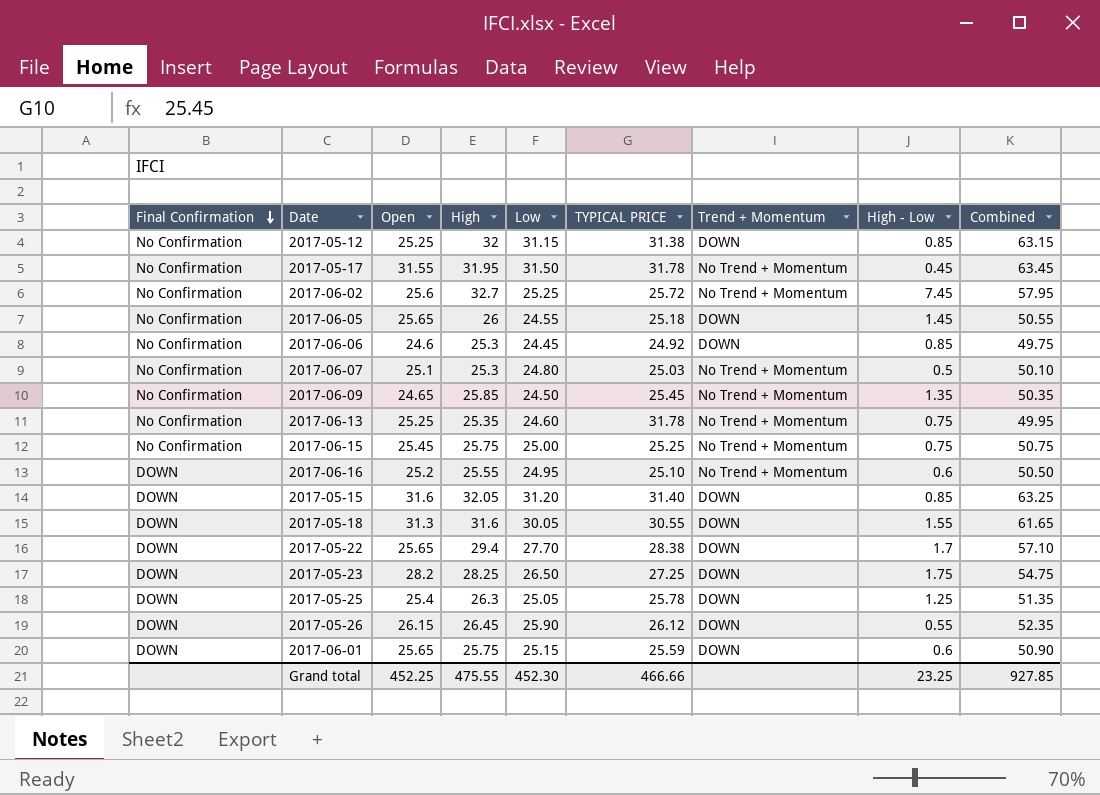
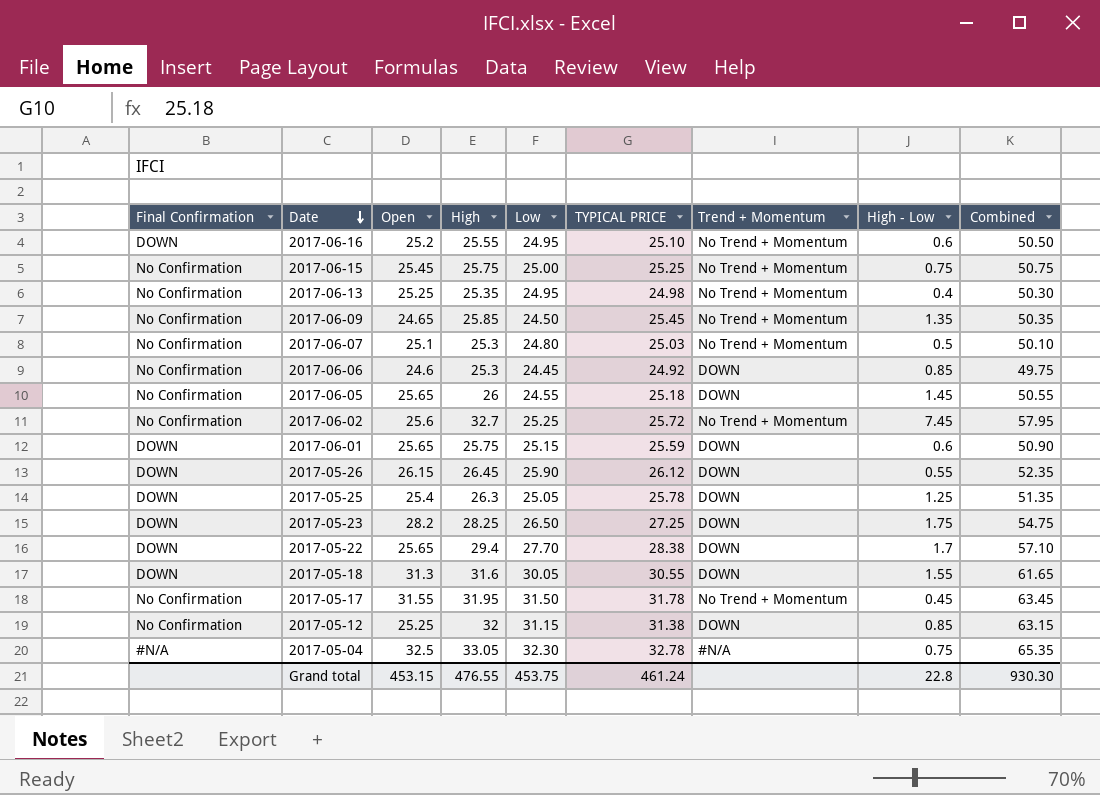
row order: Final Confirmation descending -> Date descending
row 2017-05-15: DOWN | 31.6 | 32.05 | 31.20 | 31.40 | DOWN | 0.85 | 63.25 -> none
2017-06-13 | Low: 24.60 -> 24.95
2017-06-13 | TYPICAL PRICE: 31.78 -> 24.98
2017-06-13 | High - Low: 0.75 -> 0.4
2017-06-13 | Combined: 49.95 -> 50.30
row 2017-05-04: none -> #N/A | 32.5 | 33.05 | 32.30 | 32.78 | #N/A | 0.75 | 65.35
Grand total | Open: 452.25 -> 453.15
Grand total | High: 475.55 -> 476.55
Grand total | Low: 452.30 -> 453.75
Grand total | TYPICAL PRICE: 466.66 -> 461.24
Grand total | High - Low: 23.25 -> 22.8
Grand total | Combined: 927.85 -> 930.30

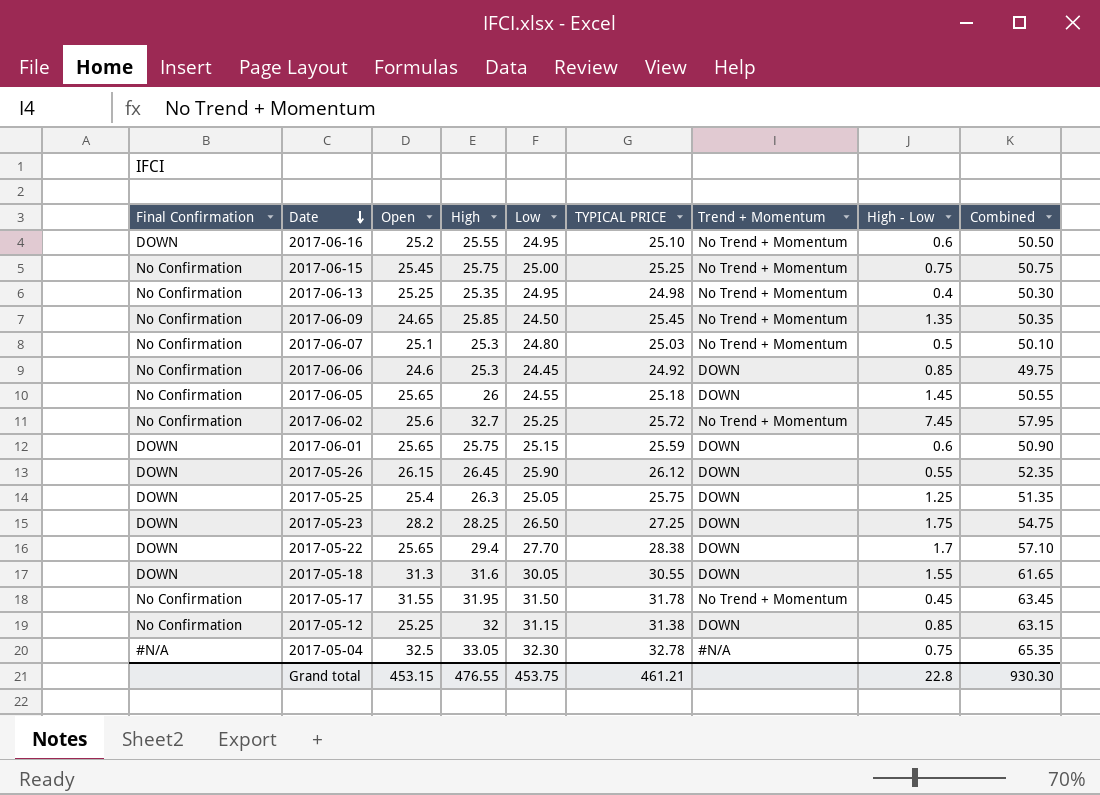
2017-05-25 | TYPICAL PRICE: 25.78 -> 25.75
Grand total | TYPICAL PRICE: 461.24 -> 461.21

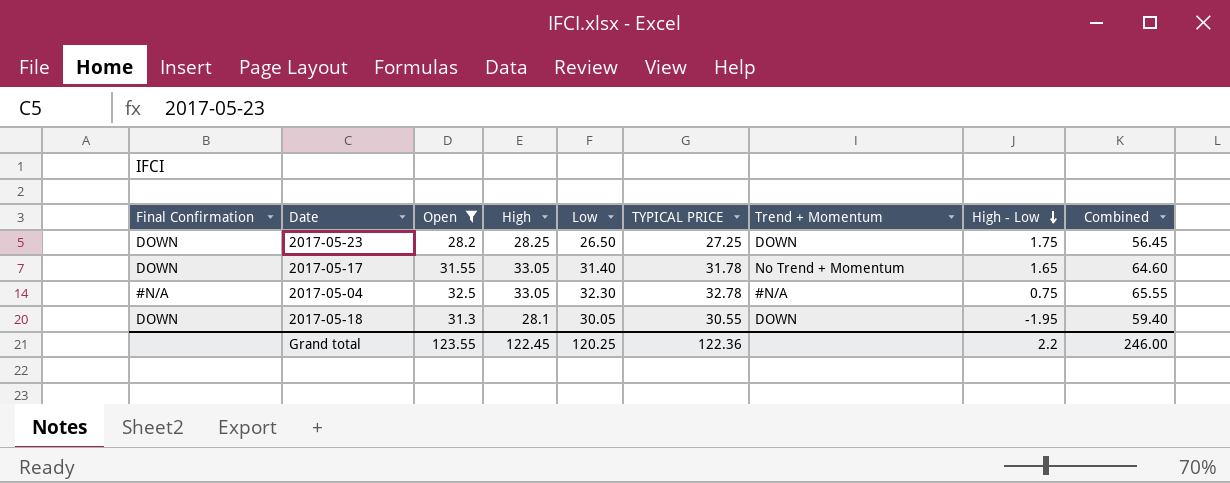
filter: none -> Open >= 28.2
row order: Date descending -> High - Low descending
column Combined | formula: [High] + [Low] -> [Open] + [High]
2017-05-17 | Final Confirmation: No Confirmation -> DOWN
2017-05-17 | High: 31.95 -> 33.05
2017-05-17 | Low: 31.50 -> 31.40
2017-05-17 | High - Low: 0.45 -> 1.65
2017-05-18 | High: 31.6 -> 28.1
2017-05-18 | High - Low: 1.55 -> -1.95
Grand total | Open: 453.15 -> 123.55
Grand total | High: 476.55 -> 122.45
Grand total | Low: 453.75 -> 120.25
Grand total | TYPICAL PRICE: 461.21 -> 122.36
Grand total | High - Low: 22.8 -> 2.2
Grand total | Combined: 930.30 -> 246.00

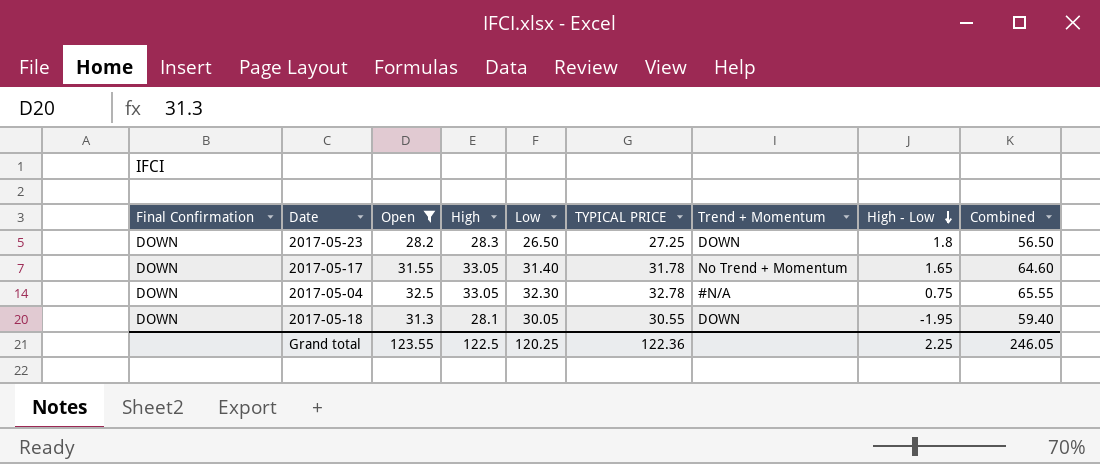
2017-05-23 | High: 28.25 -> 28.3
2017-05-23 | High - Low: 1.75 -> 1.8
2017-05-23 | Combined: 56.45 -> 56.50
2017-05-04 | Final Confirmation: #N/A -> DOWN
Grand total | High: 122.45 -> 122.5
Grand total | High - Low: 2.2 -> 2.25
Grand total | Combined: 246.00 -> 246.05

